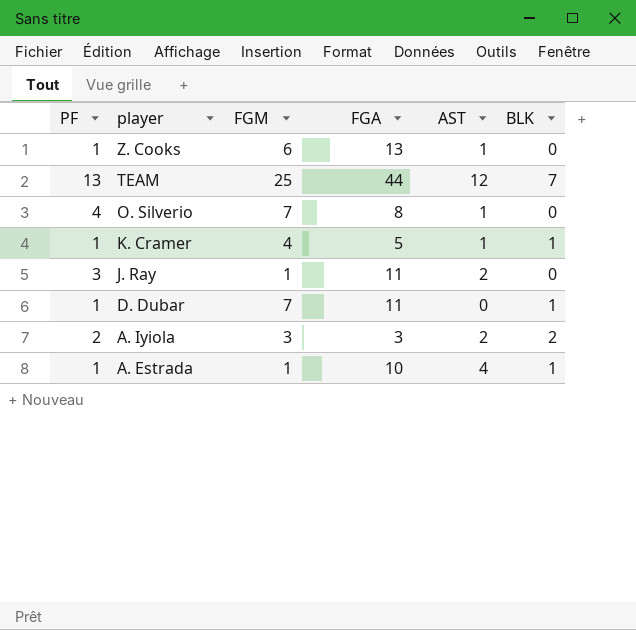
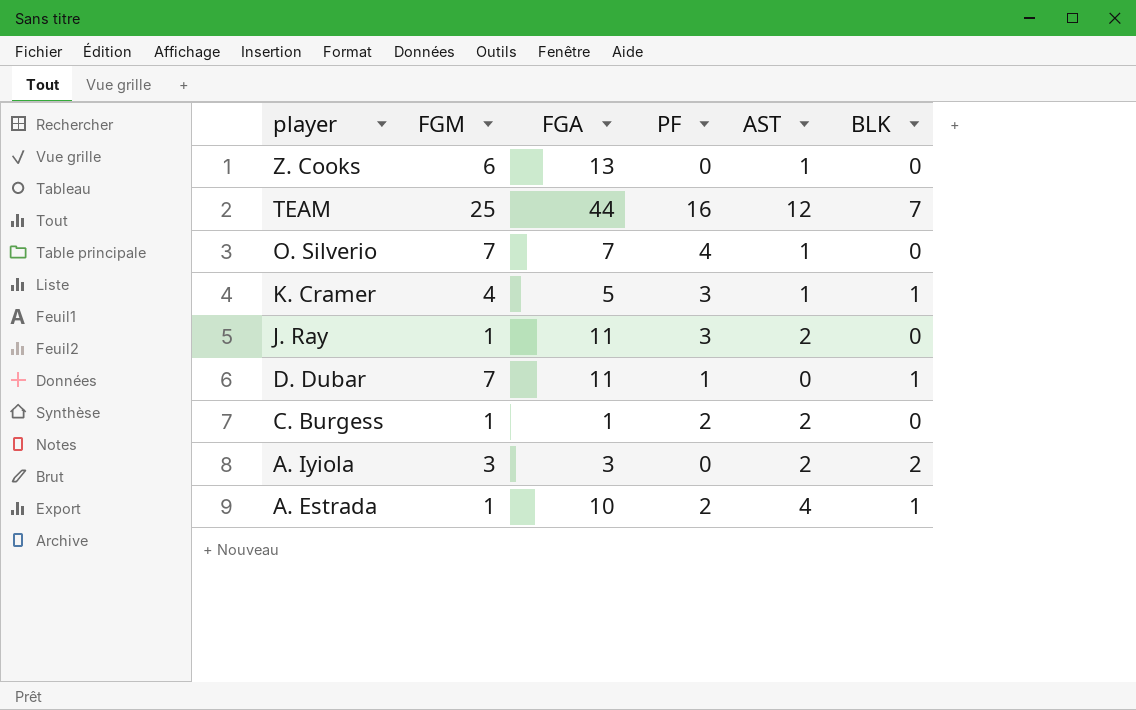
column PF | position: 1 -> 4
Z. Cooks | PF: 1 -> 0
TEAM | PF: 13 -> 16
O. Silverio | FGA: 8 -> 7
K. Cramer | PF: 1 -> 3
row C. Burgess: none -> 1 | 1 | 2 | 2 | 0
A. Iyiola | PF: 2 -> 0
A. Estrada | PF: 1 -> 2

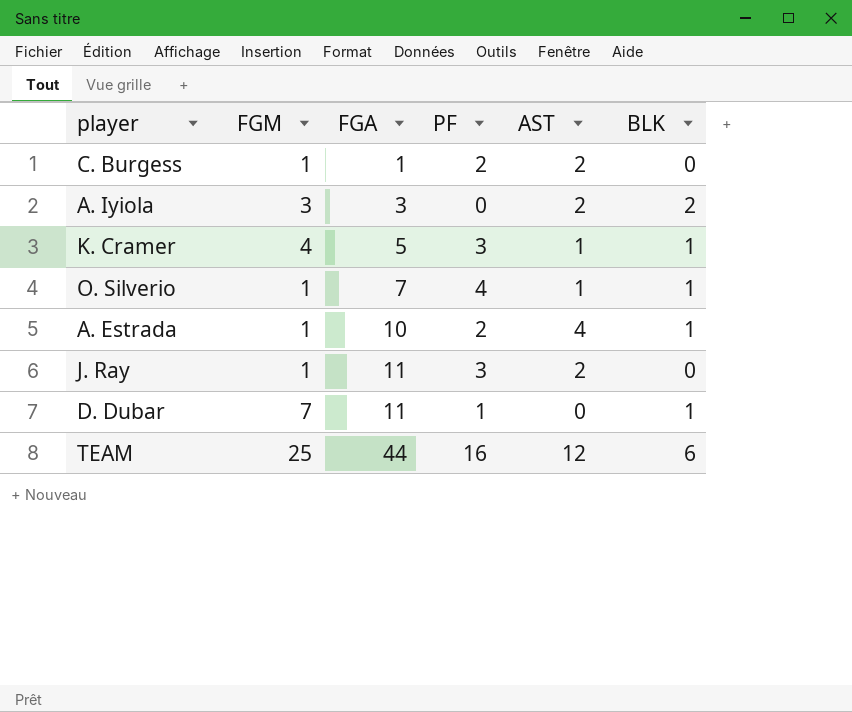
row order: player descending -> FGA ascending
row Z. Cooks: 6 | 13 | 0 | 1 | 0 -> none
O. Silverio | FGM: 7 -> 1
O. Silverio | BLK: 0 -> 1
TEAM | BLK: 7 -> 6

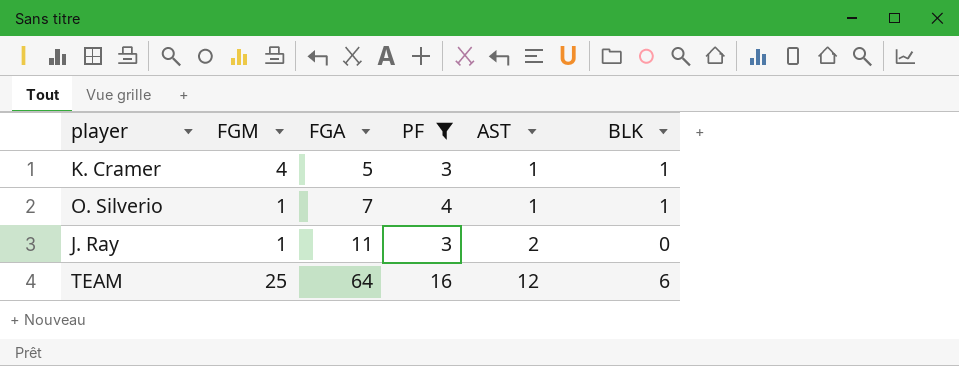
filter: none -> PF >= 3
TEAM | FGA: 44 -> 64

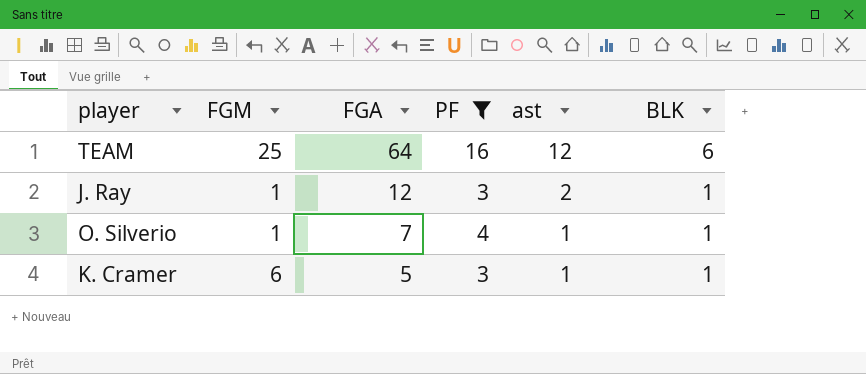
row order: FGA ascending -> FGA descending
column name: AST -> ast
J. Ray | FGA: 11 -> 12
J. Ray | BLK: 0 -> 1
K. Cramer | FGM: 4 -> 6

